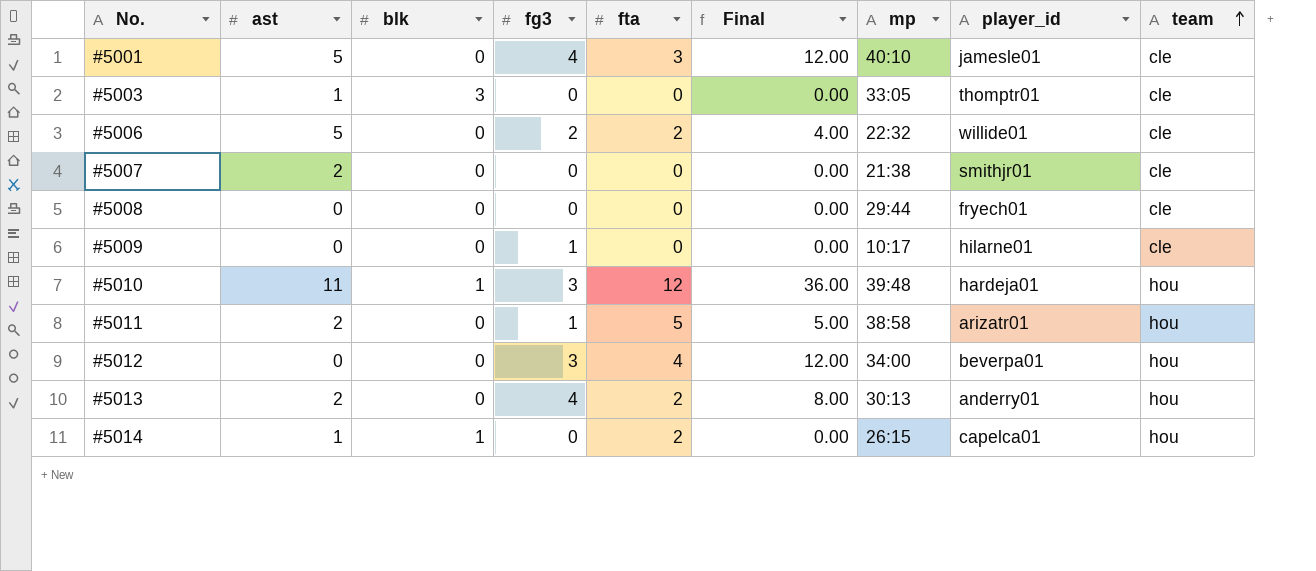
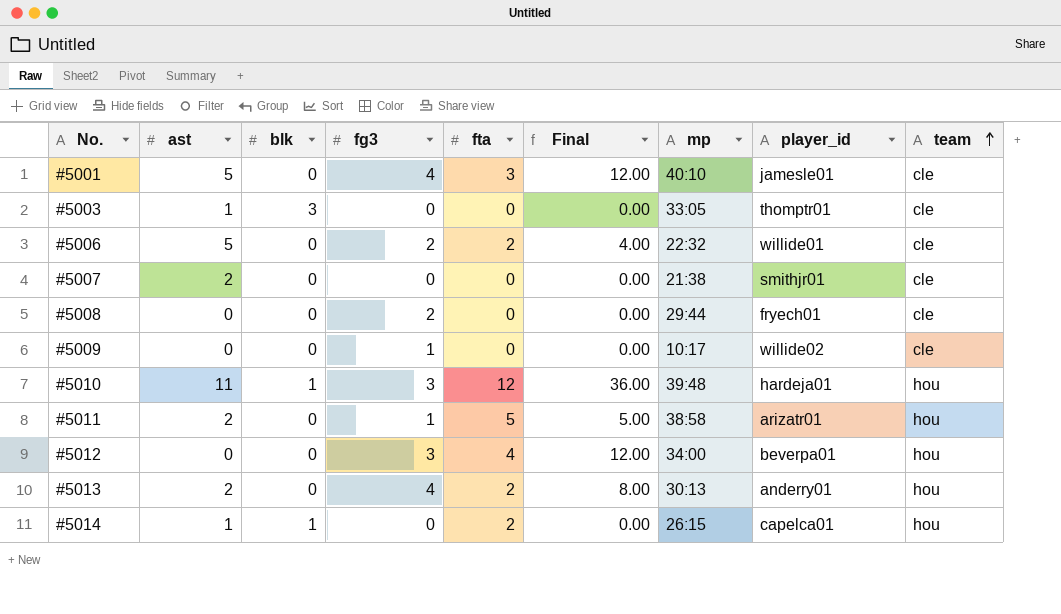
#5008 | fg3: 0 -> 2
#5009 | player_id: hilarne01 -> willide02

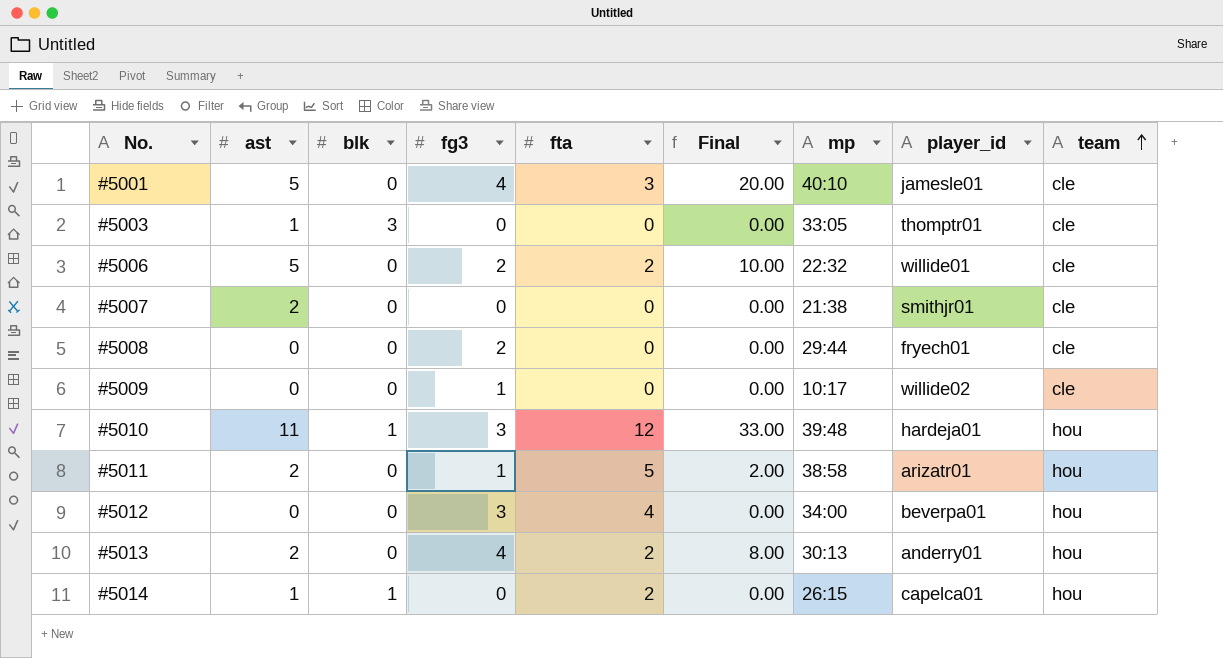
column Final | formula: [fg3] * [fta] -> [ast] * [fg3]

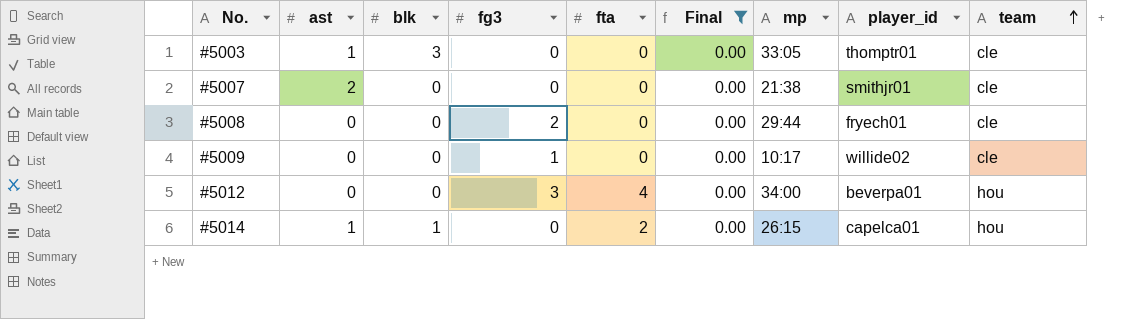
filter: none -> Final = 0.00

